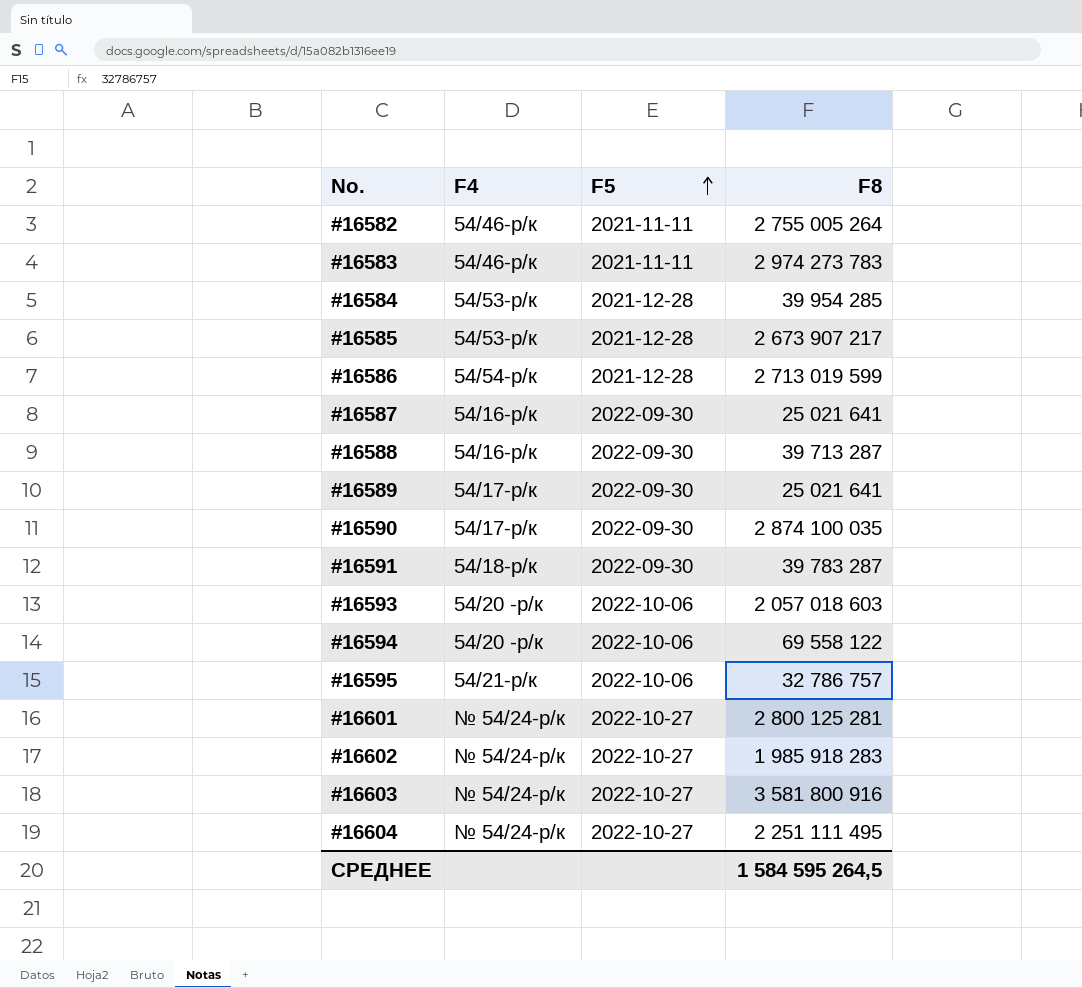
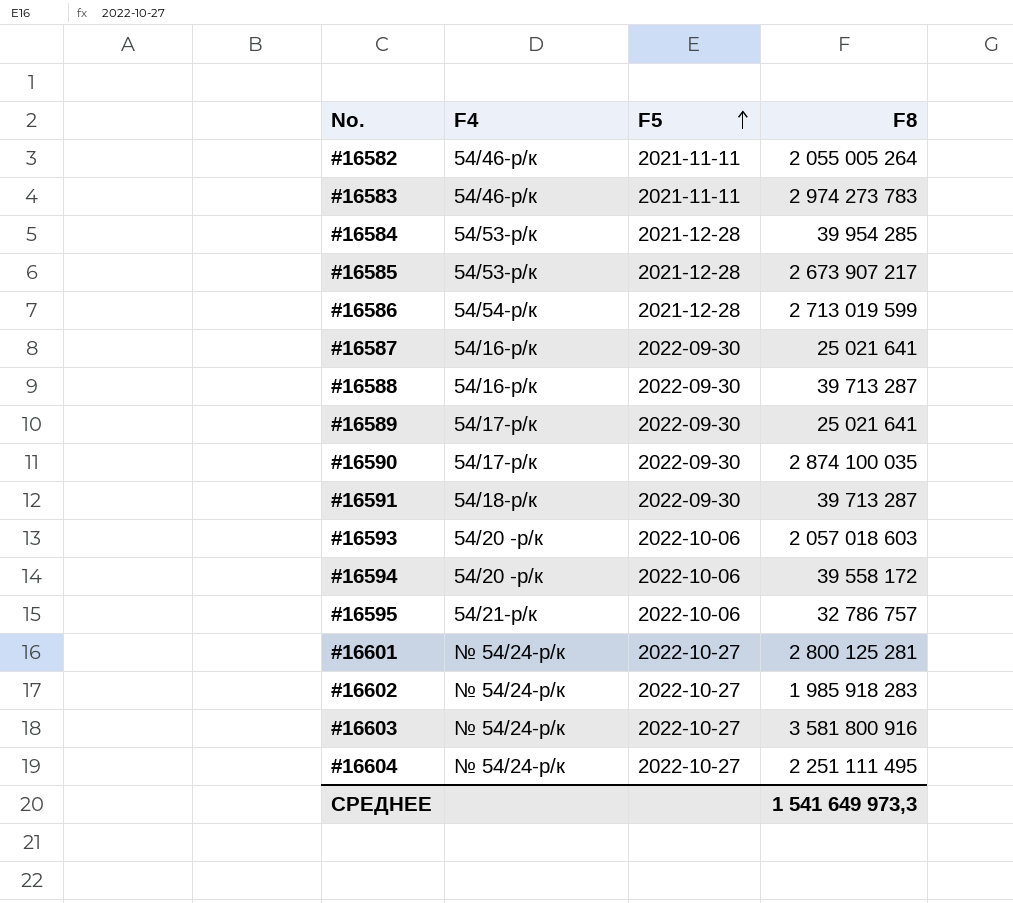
#16582 | F8: 2 755 005 264 -> 2 055 005 264
#16591 | F8: 39 783 287 -> 39 713 287
#16594 | F8: 69 558 122 -> 39 558 172
СРЕДНЕЕ | F8: 1 584 595 264,5 -> 1 541 649 973,3

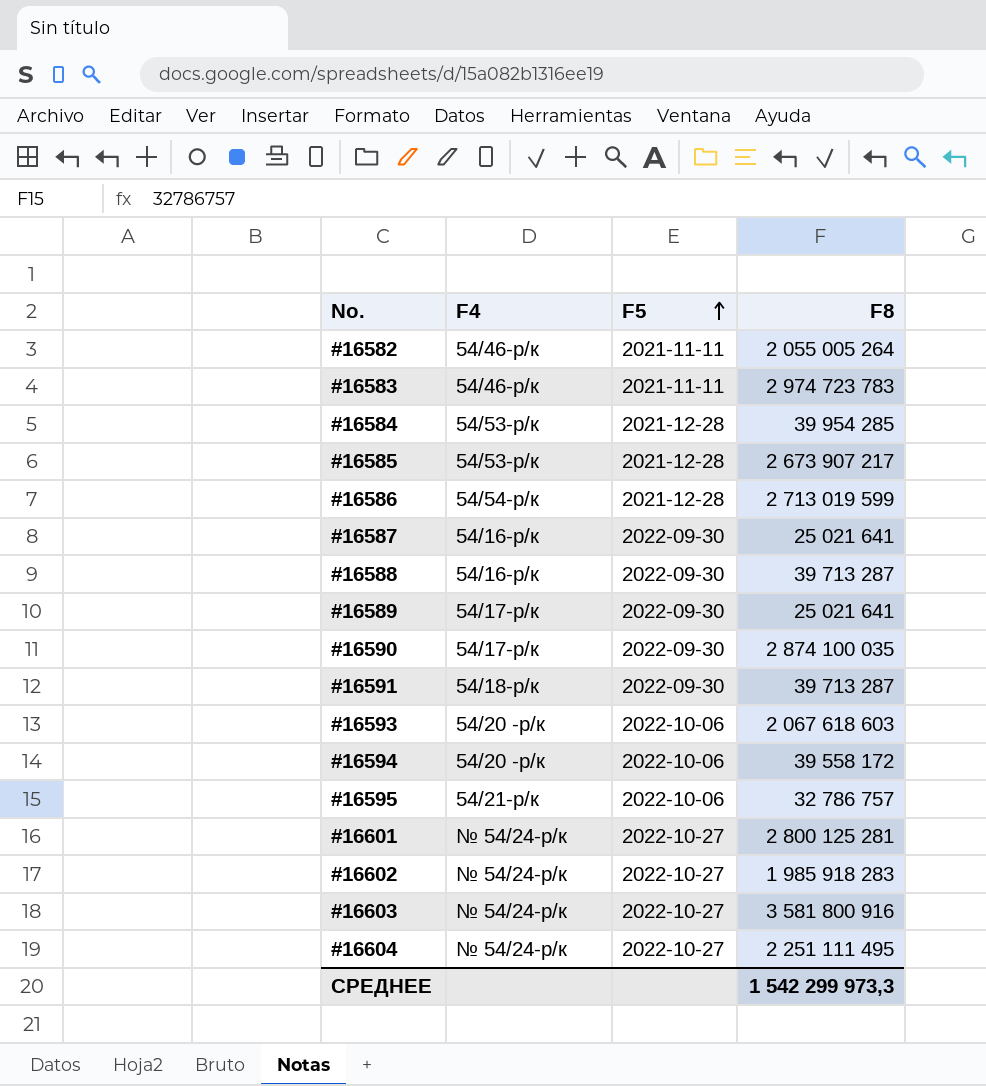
#16583 | F8: 2 974 273 783 -> 2 974 723 783
#16593 | F8: 2 057 018 603 -> 2 067 618 603
СРЕДНЕЕ | F8: 1 541 649 973,3 -> 1 542 299 973,3

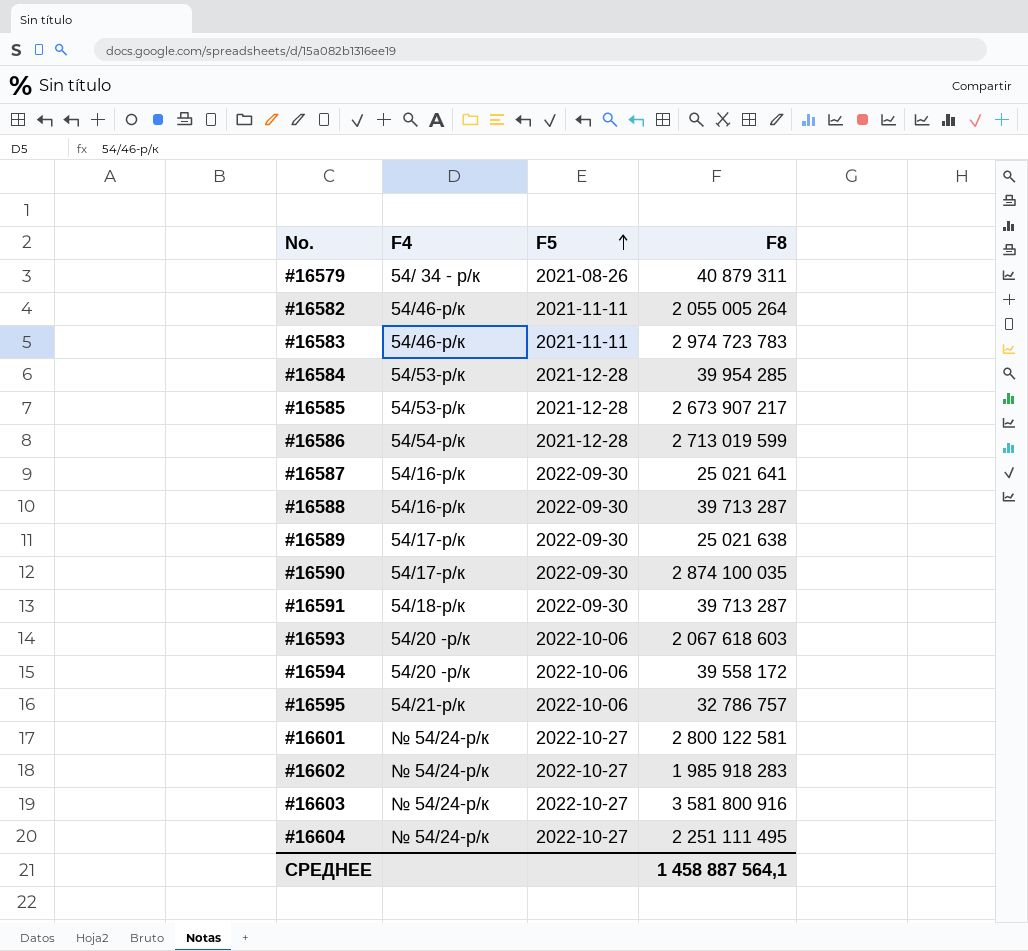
row #16579: none -> 54/ 34 - р/к | 2021-08-26 | 40 879 311
#16589 | F8: 25 021 641 -> 25 021 638
#16601 | F8: 2 800 125 281 -> 2 800 122 581
СРЕДНЕЕ | F8: 1 542 299 973,3 -> 1 458 887 564,1

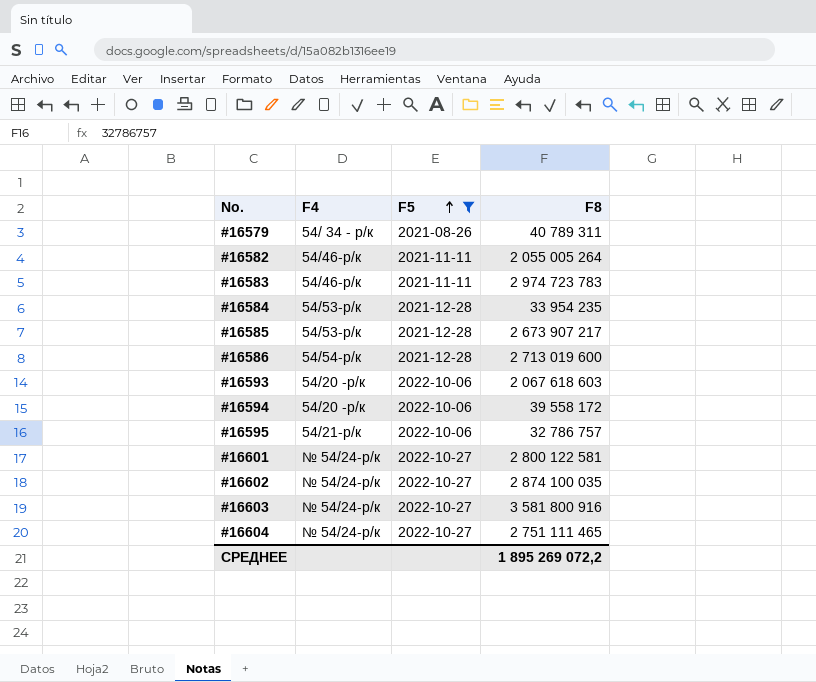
filter: none -> F5 != 2022-09-30
#16579 | F8: 40 879 311 -> 40 789 311
#16584 | F8: 39 954 285 -> 33 954 235
#16586 | F8: 2 713 019 599 -> 2 713 019 600
#16602 | F8: 1 985 918 283 -> 2 874 100 035
#16604 | F8: 2 251 111 495 -> 2 751 111 465
СРЕДНЕЕ | F8: 1 458 887 564,1 -> 1 895 269 072,2

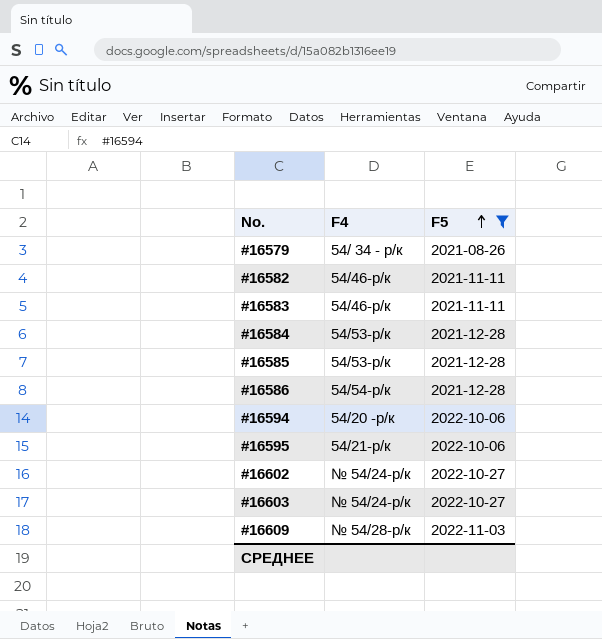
column F8 | position: 4 -> none
row #16593: 54/20 -р/к | 2022-10-06 | 2 067 618 603 -> none
row #16601: № 54/24-р/к | 2022-10-27 | 2 800 122 581 -> none
row #16604: № 54/24-р/к | 2022-10-27 | 2 751 111 465 -> none
row #16609: none -> № 54/28-р/к | 2022-11-03

